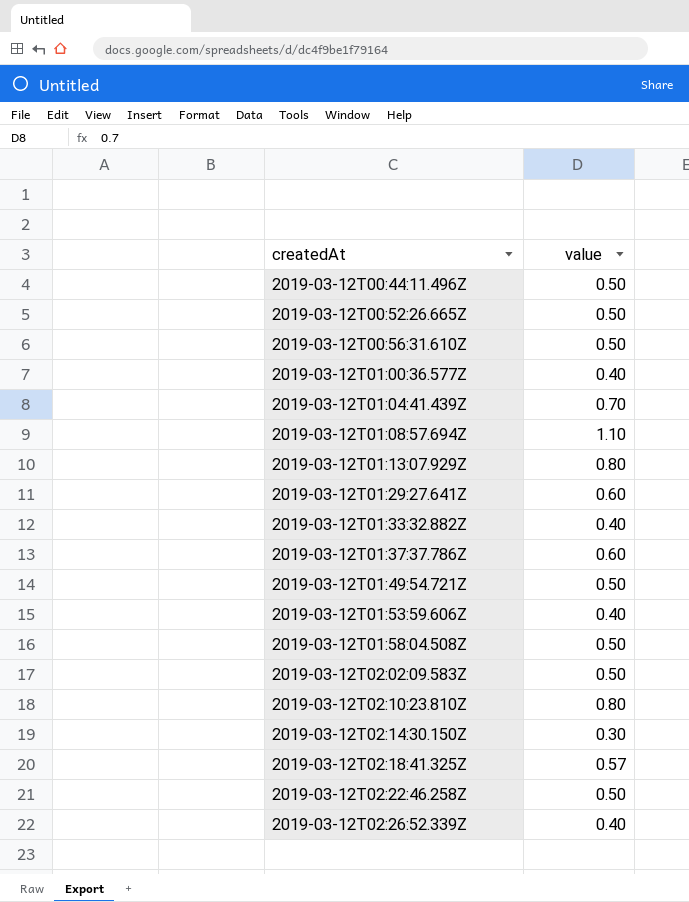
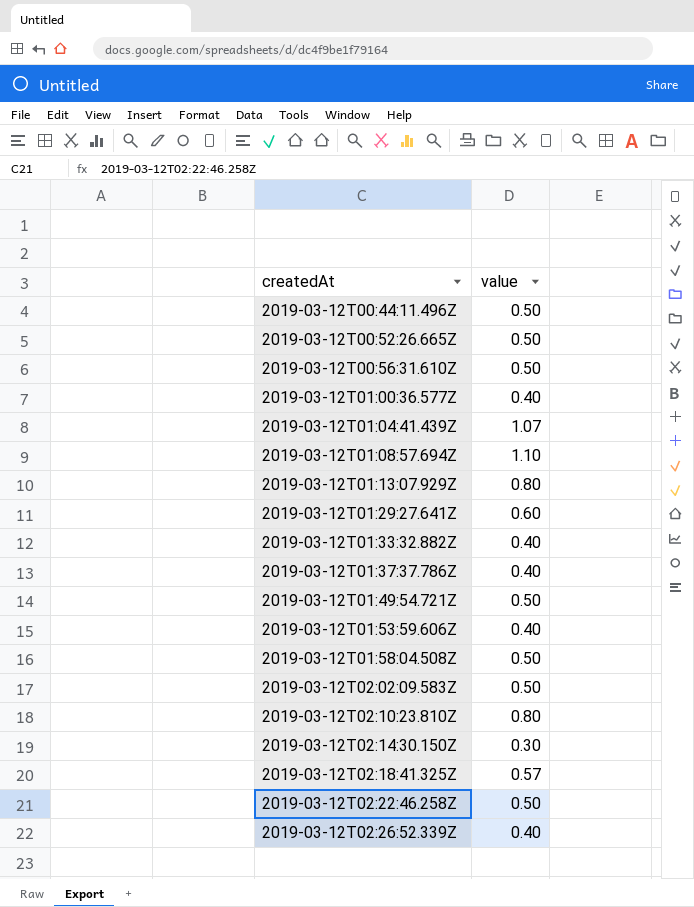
2019-03-12T01:04:41.439Z | value: 0.70 -> 1.07
2019-03-12T01:37:37.786Z | value: 0.60 -> 0.40

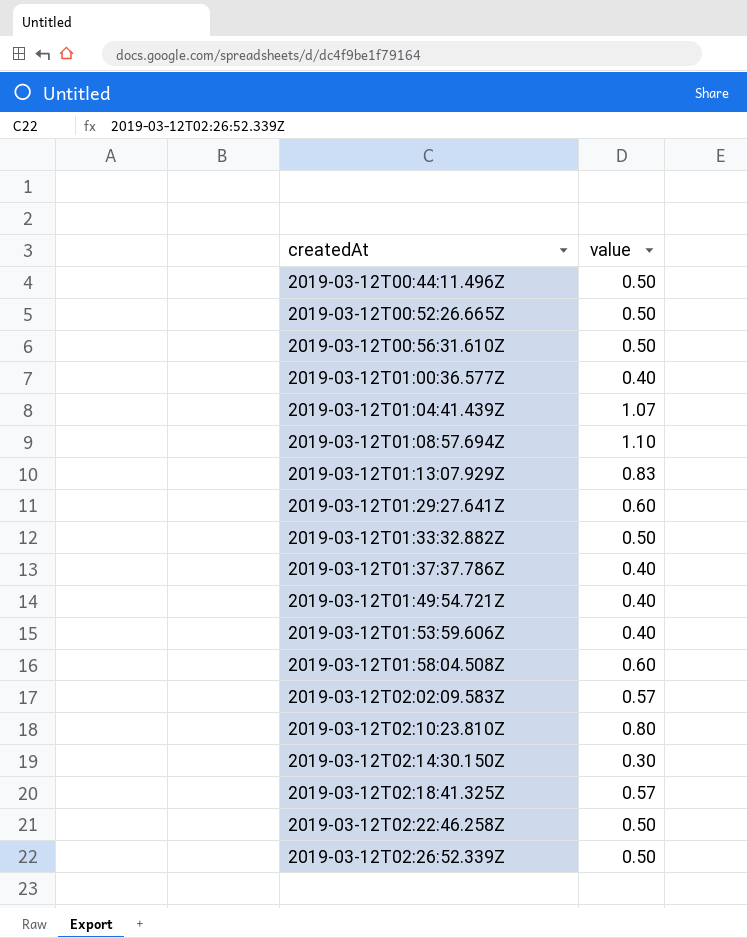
2019-03-12T01:13:07.929Z | value: 0.80 -> 0.83
2019-03-12T01:33:32.882Z | value: 0.40 -> 0.50
2019-03-12T01:49:54.721Z | value: 0.50 -> 0.40
2019-03-12T01:58:04.508Z | value: 0.50 -> 0.60
2019-03-12T02:02:09.583Z | value: 0.50 -> 0.57
2019-03-12T02:26:52.339Z | value: 0.40 -> 0.50

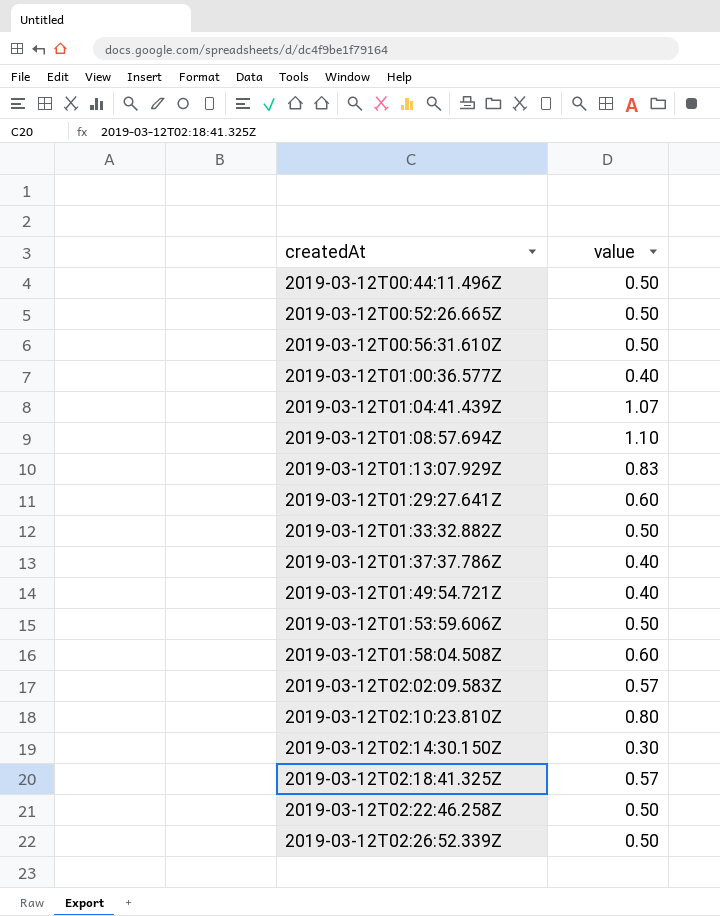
2019-03-12T01:53:59.606Z | value: 0.40 -> 0.50

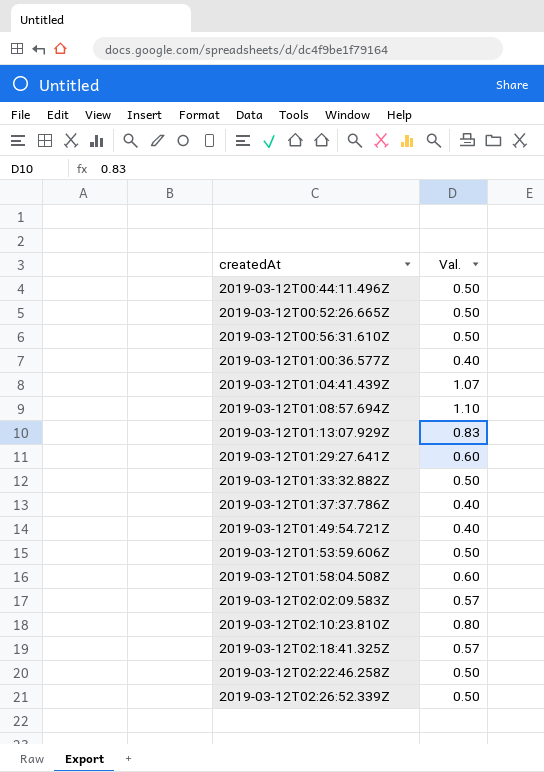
column name: value -> Val.
row 2019-03-12T02:14:30.150Z: 0.30 -> none

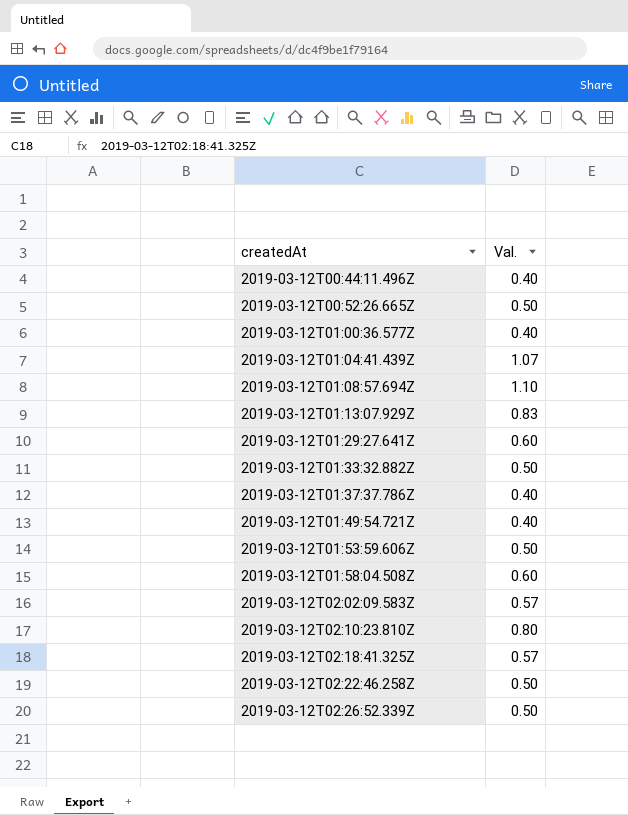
row 2019-03-12T00:56:31.610Z: 0.50 -> none
2019-03-12T00:44:11.496Z | Val.: 0.50 -> 0.40

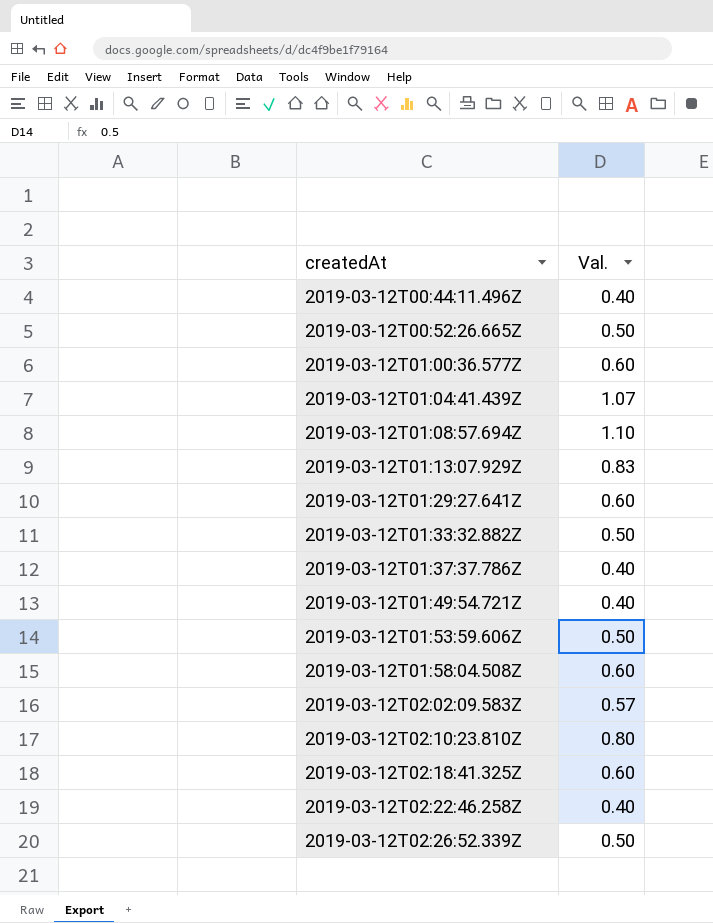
2019-03-12T01:00:36.577Z | Val.: 0.40 -> 0.60
2019-03-12T02:18:41.325Z | Val.: 0.57 -> 0.60
2019-03-12T02:22:46.258Z | Val.: 0.50 -> 0.40

